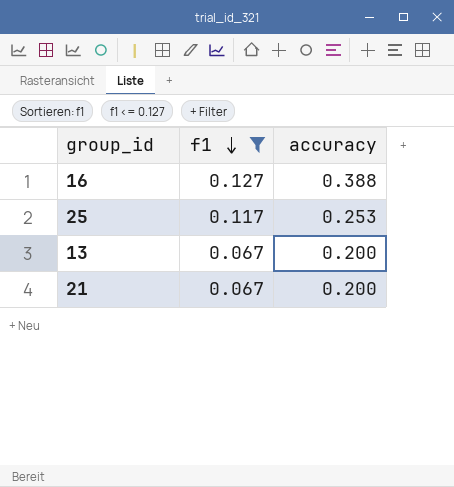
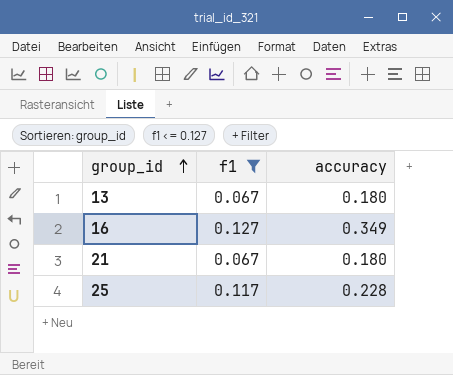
row order: f1 descending -> group_id ascending
13 | accuracy: 0.200 -> 0.180
16 | accuracy: 0.388 -> 0.349
21 | accuracy: 0.200 -> 0.180
25 | accuracy: 0.253 -> 0.228

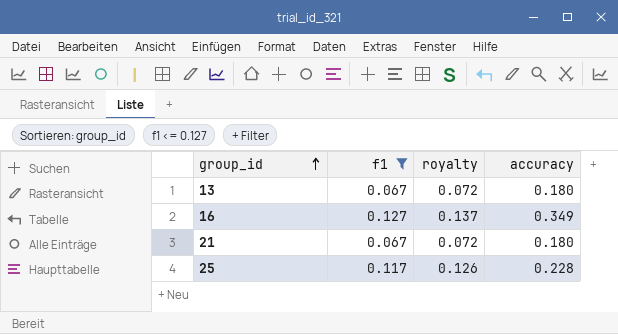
column royalty | formula: none -> [f1] * 1.08

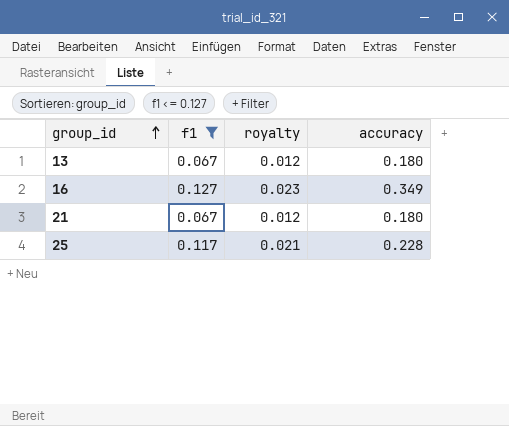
column royalty | formula: [f1] * 1.08 -> [f1] * 0.18

